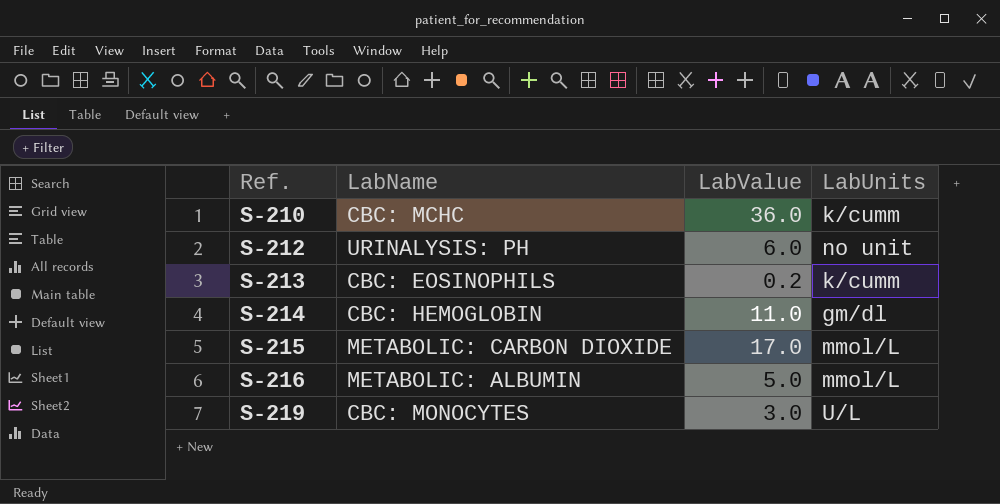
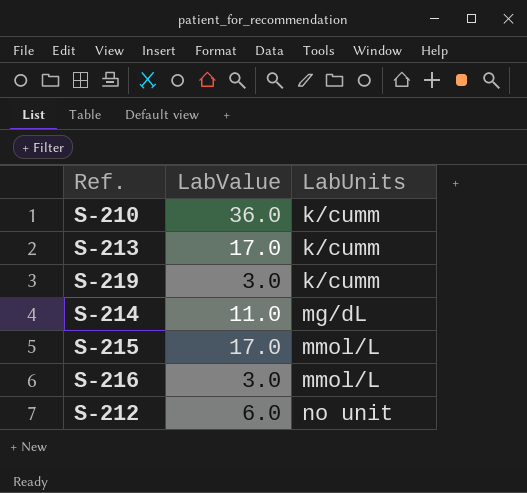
row order: Ref. ascending -> LabUnits ascending
column LabName | position: 2 -> none
S-213 | LabValue: 0.2 -> 17.0
S-219 | LabUnits: U/L -> k/cumm
S-214 | LabUnits: gm/dl -> mg/dL
S-216 | LabValue: 5.0 -> 3.0

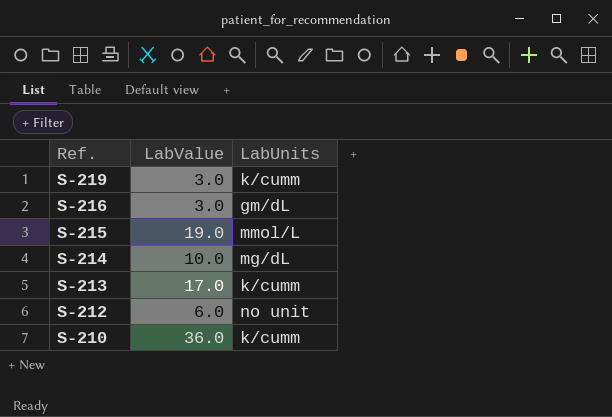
row order: LabUnits ascending -> Ref. descending
S-216 | LabUnits: mmol/L -> gm/dL
S-215 | LabValue: 17.0 -> 19.0
S-214 | LabValue: 11.0 -> 10.0

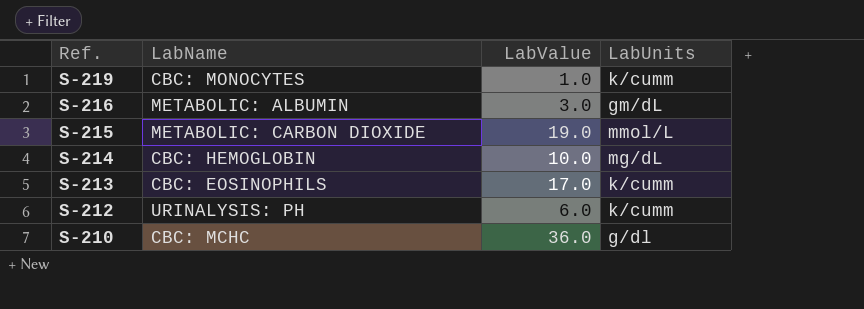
column LabName | position: none -> 2
S-219 | LabValue: 3.0 -> 1.0
S-212 | LabUnits: no unit -> k/cumm
S-210 | LabUnits: k/cumm -> g/dl

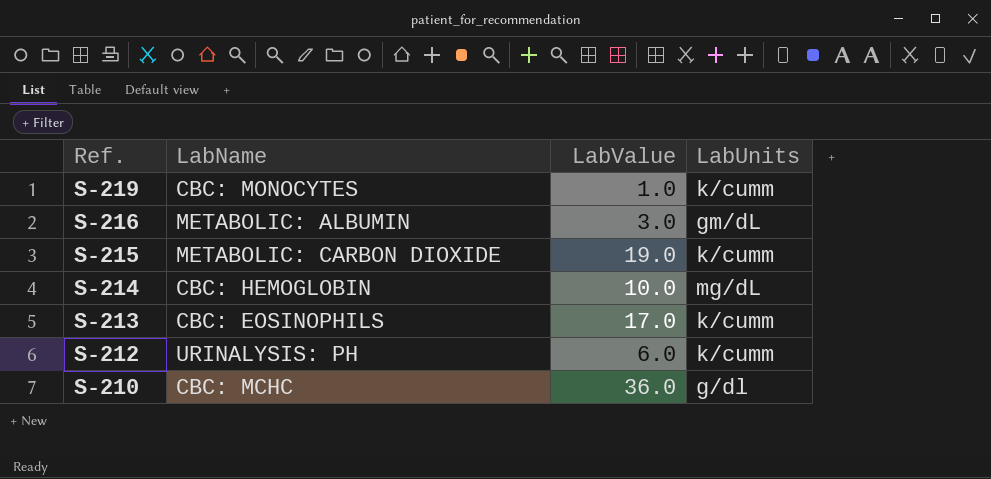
S-215 | LabUnits: mmol/L -> k/cumm

